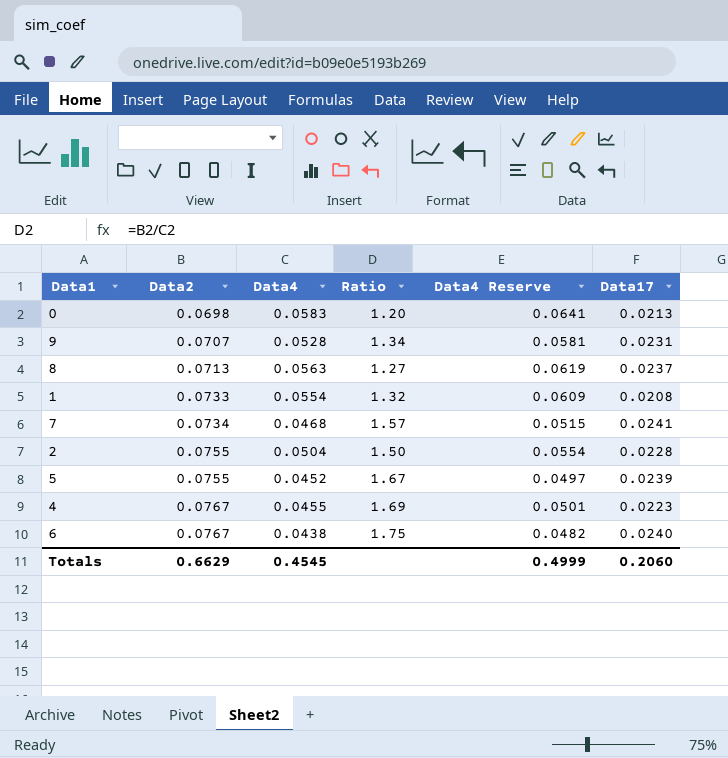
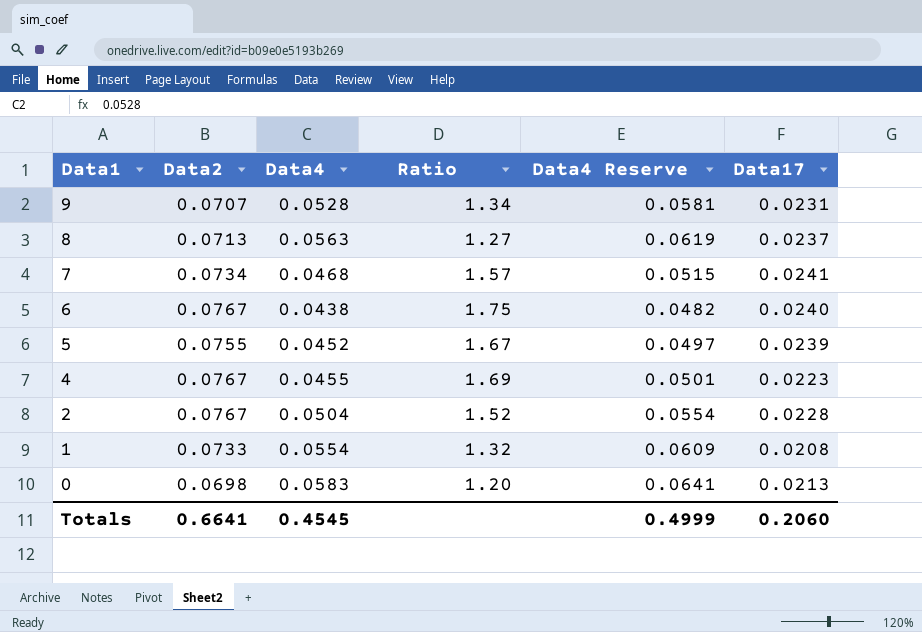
row order: Data2 ascending -> Data1 descending
2 | Data2: 0.0755 -> 0.0767
2 | Ratio: 1.50 -> 1.52
Totals | Data2: 0.6629 -> 0.6641

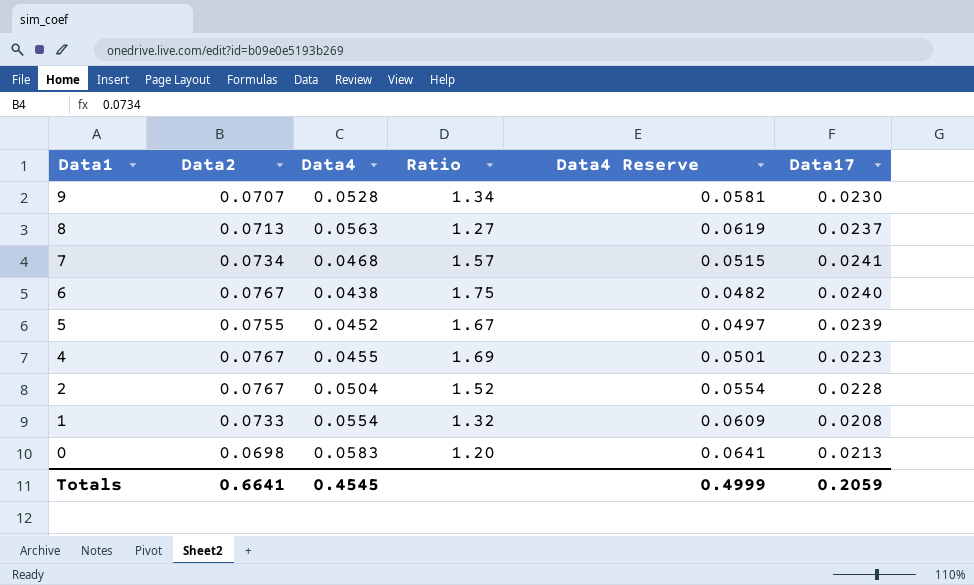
9 | Data17: 0.0231 -> 0.0230
Totals | Data17: 0.2060 -> 0.2059

